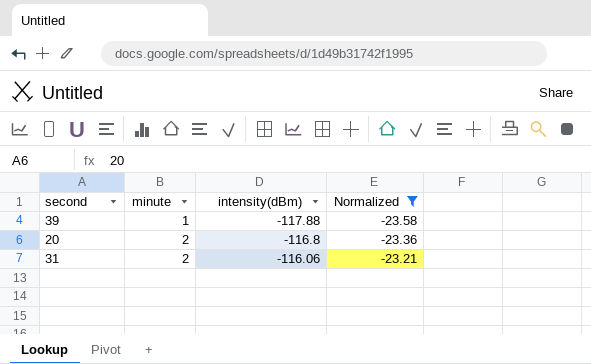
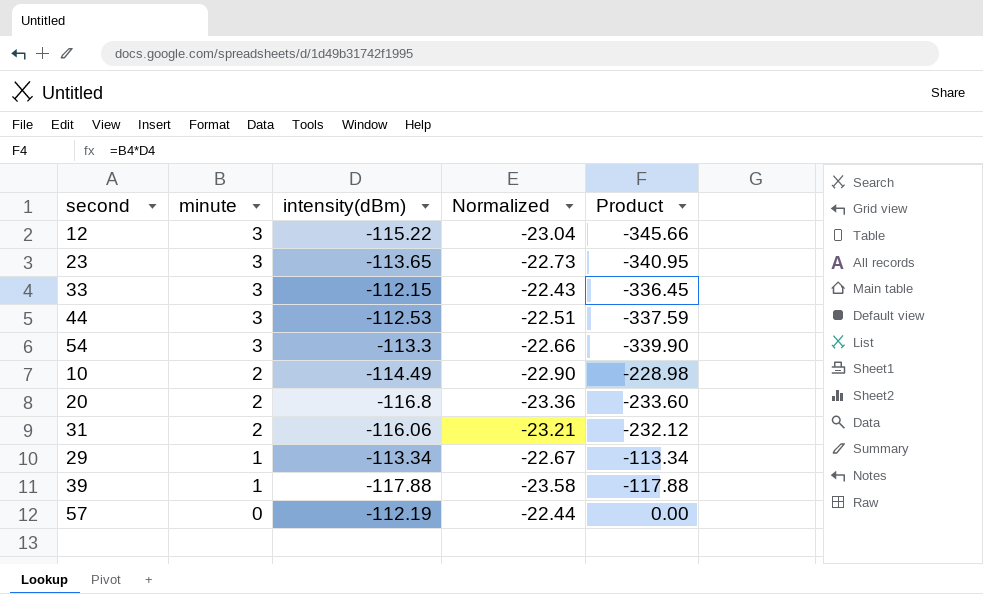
filter: Normalized <= -23.21 -> none
row order: minute ascending -> minute descending
column Product | formula: none -> [minute] * [intensity(dBm)]

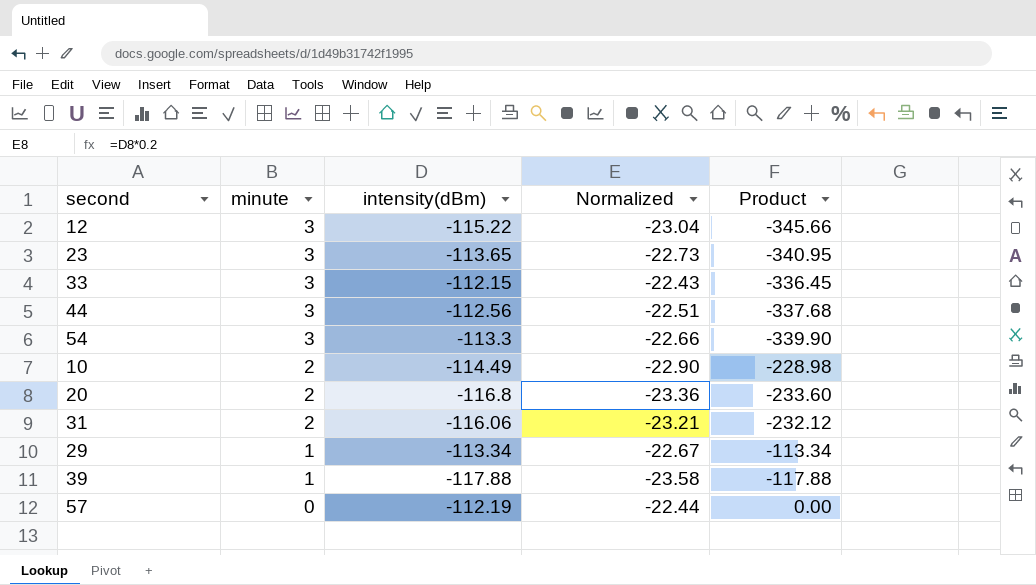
44 | intensity(dBm): -112.53 -> -112.56
44 | Product: -337.59 -> -337.68

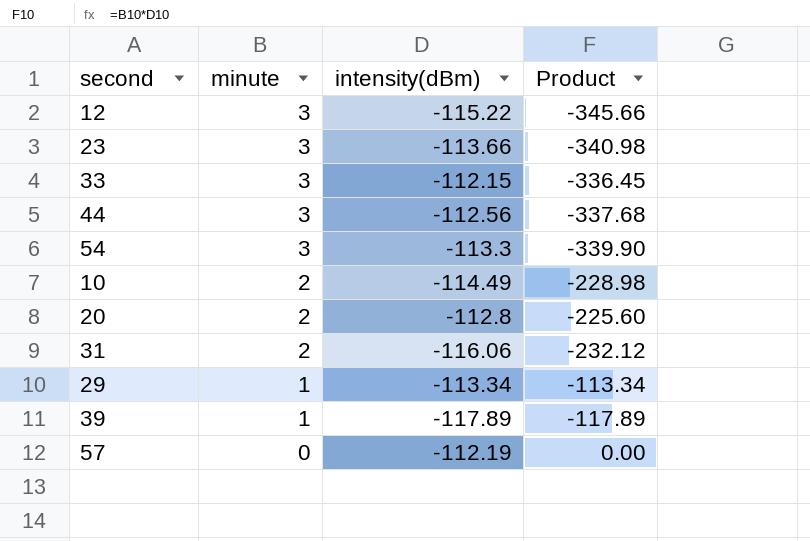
column Normalized | formula: [intensity(dBm)] * 0.2 -> none
23 | intensity(dBm): -113.65 -> -113.66
23 | Product: -340.95 -> -340.98
20 | intensity(dBm): -116.8 -> -112.8
20 | Product: -233.60 -> -225.60
39 | intensity(dBm): -117.88 -> -117.89
39 | Product: -117.88 -> -117.89

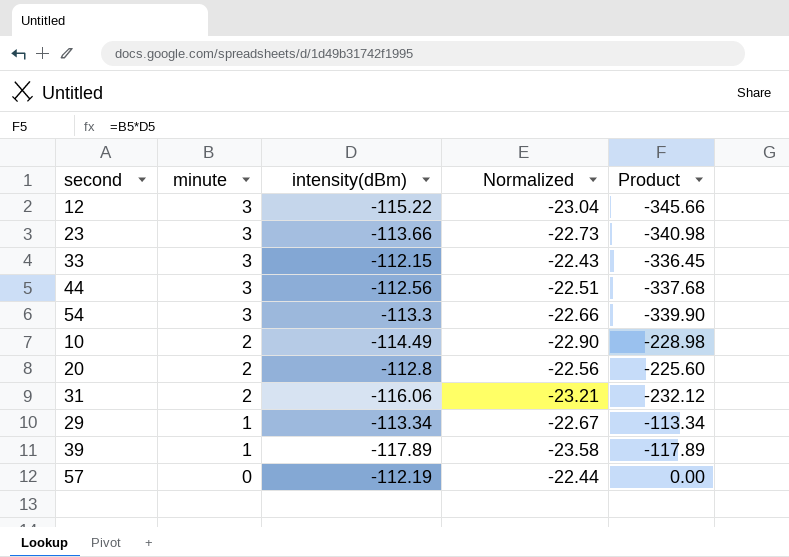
column Normalized | formula: none -> [intensity(dBm)] * 0.2

